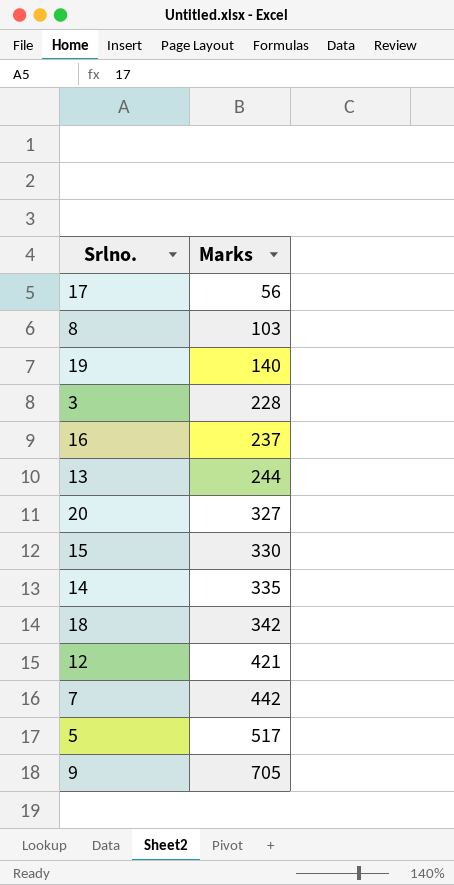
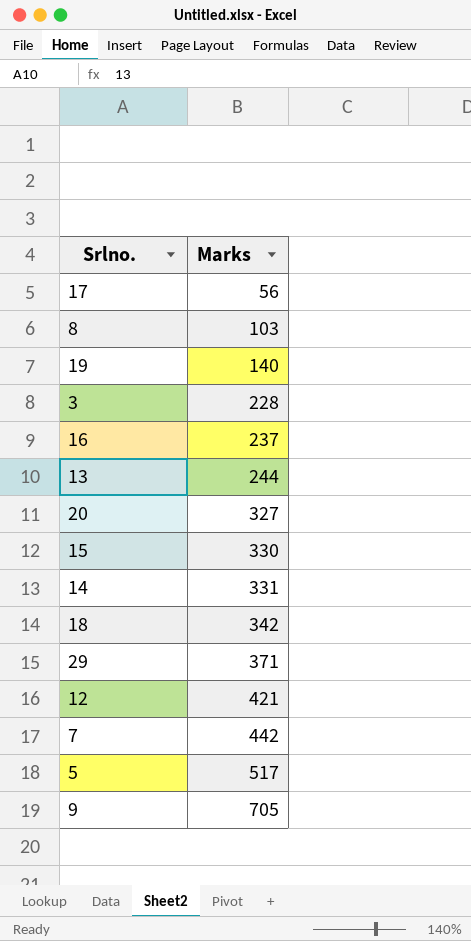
14 | Marks: 335 -> 331
row 29: none -> 371

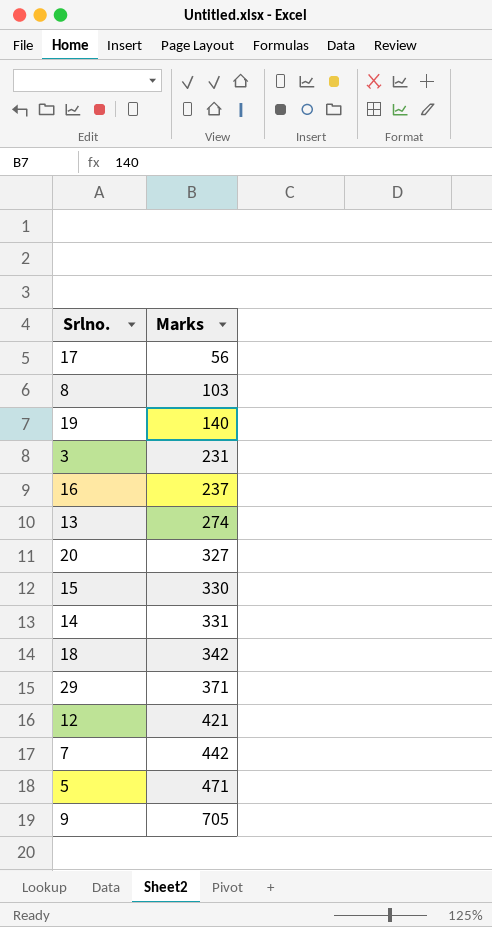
3 | Marks: 228 -> 231
13 | Marks: 244 -> 274
5 | Marks: 517 -> 471

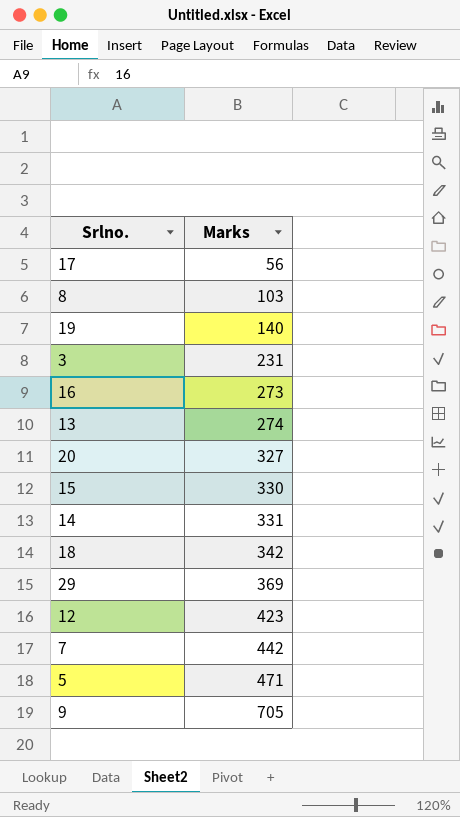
16 | Marks: 237 -> 273
29 | Marks: 371 -> 369
12 | Marks: 421 -> 423

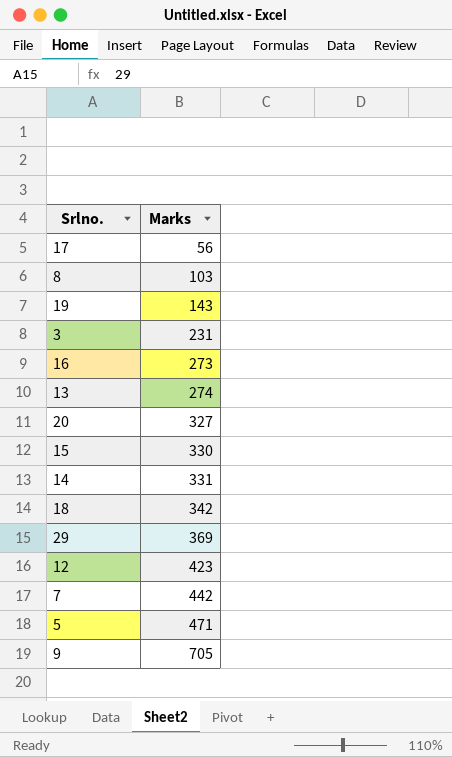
19 | Marks: 140 -> 143

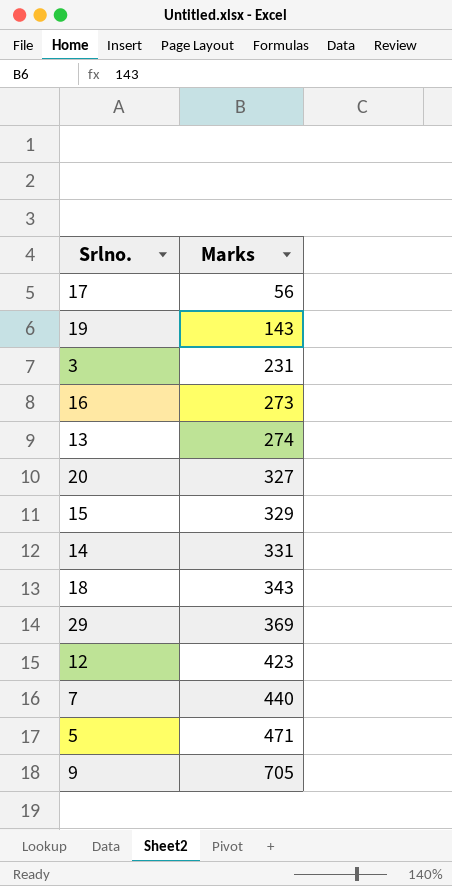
row 8: 103 -> none
15 | Marks: 330 -> 329
18 | Marks: 342 -> 343
7 | Marks: 442 -> 440

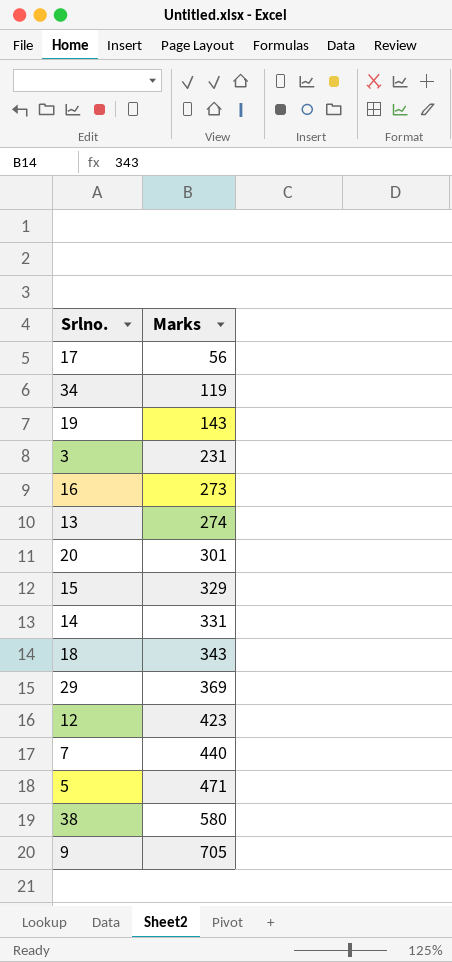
row 34: none -> 119
20 | Marks: 327 -> 301
row 38: none -> 580

